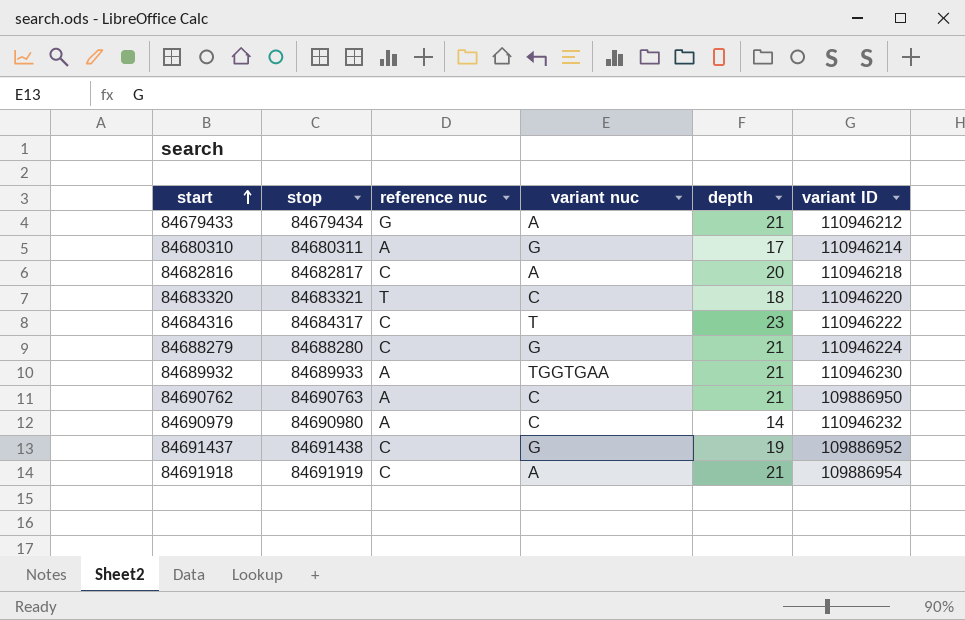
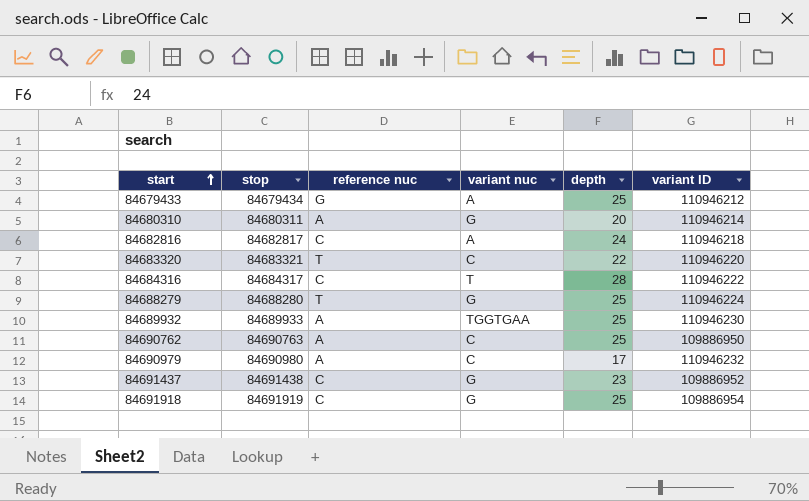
84679433 | depth: 21 -> 25
84680310 | depth: 17 -> 20
84682816 | depth: 20 -> 24
84683320 | depth: 18 -> 22
84684316 | depth: 23 -> 28
84688279 | reference nuc: C -> T
84688279 | depth: 21 -> 25
84689932 | depth: 21 -> 25
84690762 | depth: 21 -> 25
84690979 | depth: 14 -> 17
84691437 | depth: 19 -> 23
84691918 | variant nuc: A -> G
84691918 | depth: 21 -> 25

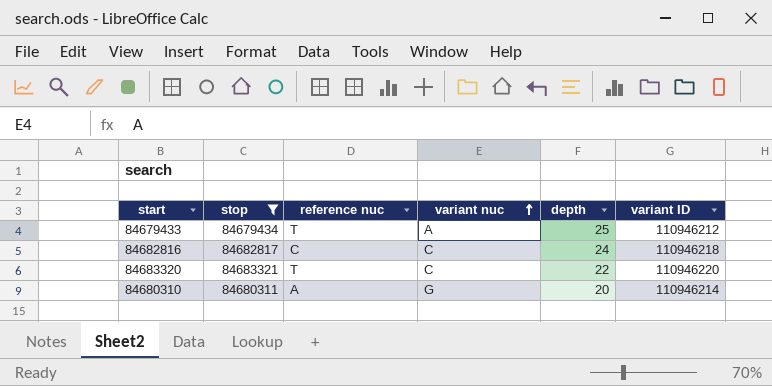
filter: none -> stop <= 84683321
row order: start ascending -> variant nuc ascending
84679433 | reference nuc: G -> T
84682816 | variant nuc: A -> C

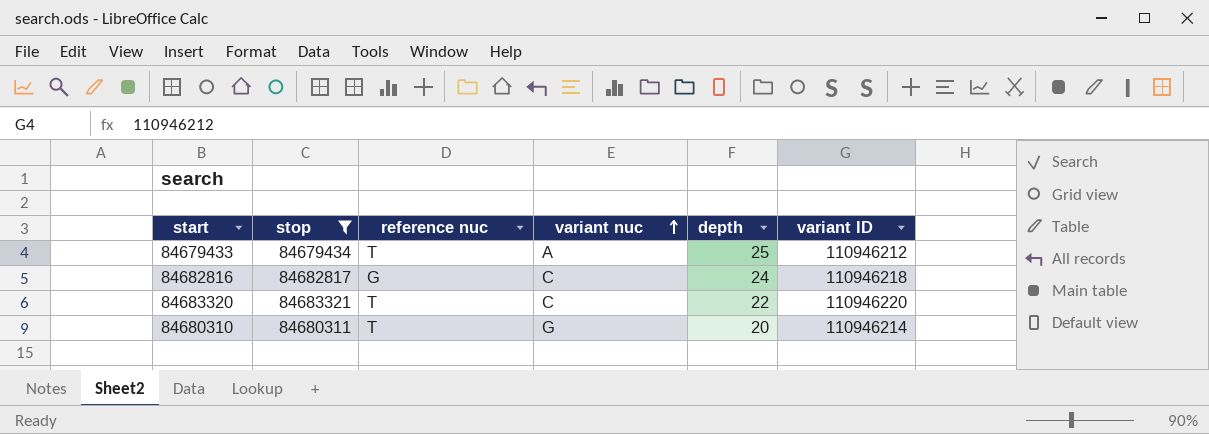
84682816 | reference nuc: C -> G
84680310 | reference nuc: A -> T

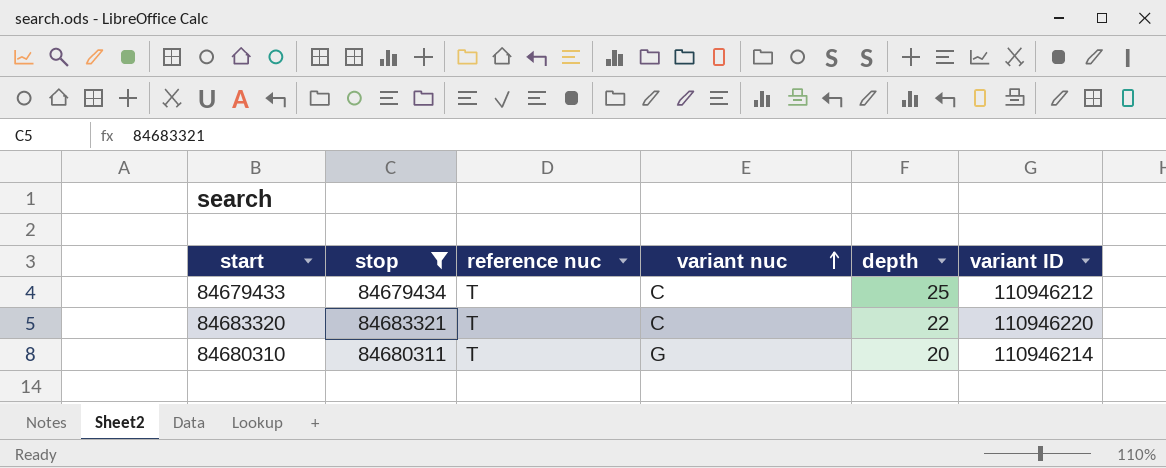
row 84682816: 84682817 | G | C | 24 | 110946218 -> none
84679433 | variant nuc: A -> C

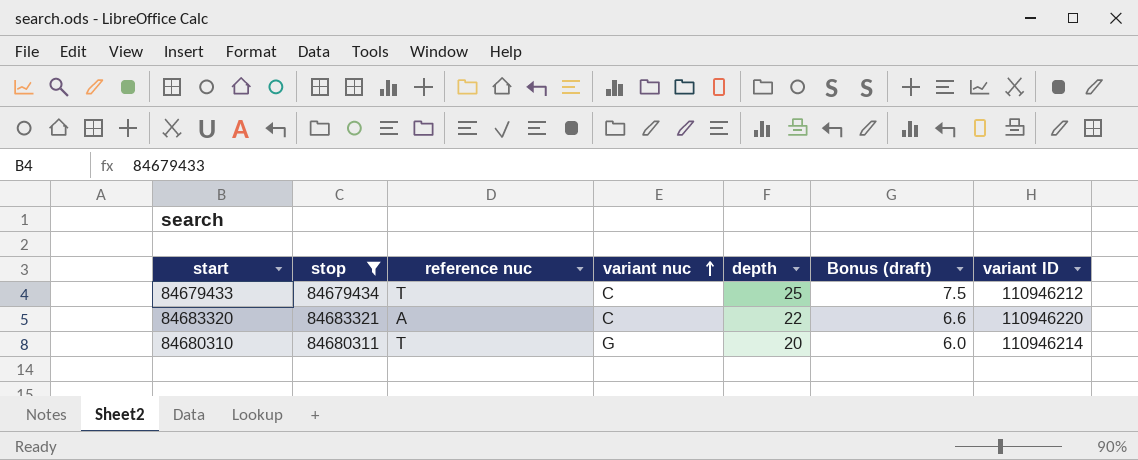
column Bonus (draft) | formula: none -> [depth] * 0.3
84683320 | reference nuc: T -> A

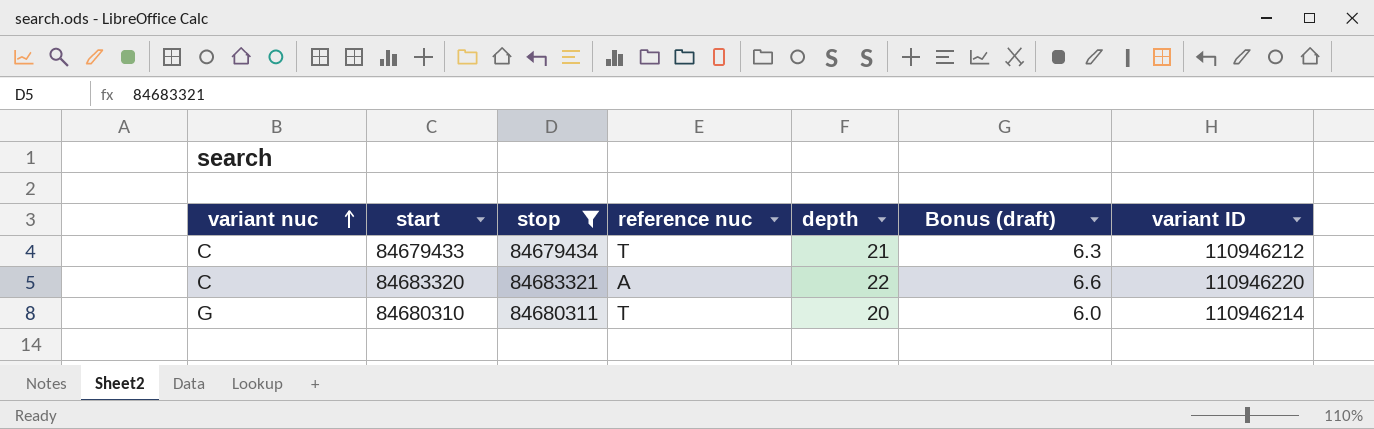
column variant nuc | position: 4 -> 1
84679433 | depth: 25 -> 21
84679433 | Bonus (draft): 7.5 -> 6.3

